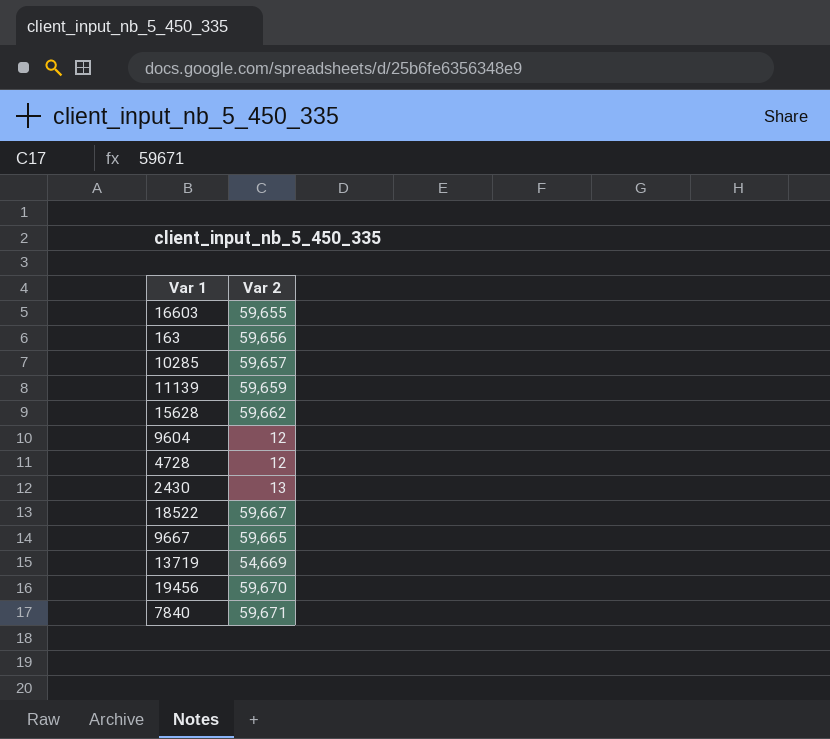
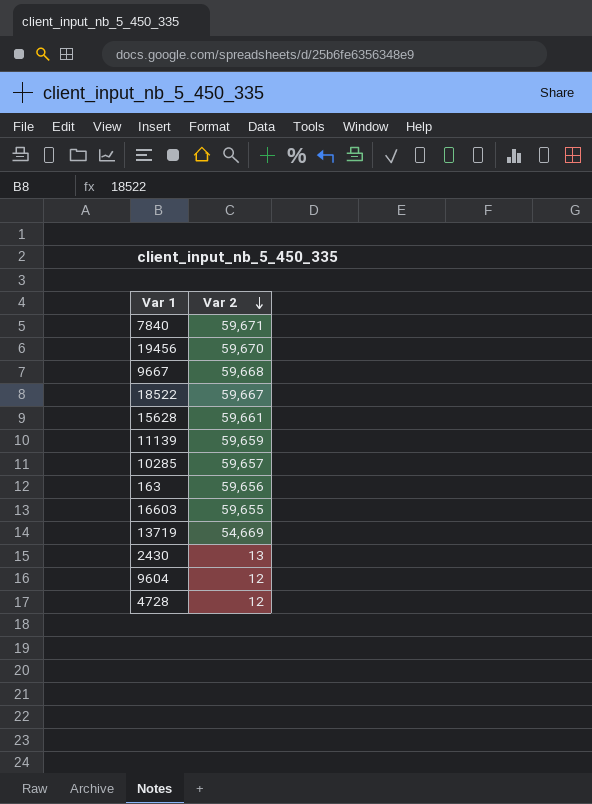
row order: none -> Var 2 descending
9667 | Var 2: 59,665 -> 59,668
15628 | Var 2: 59,662 -> 59,661

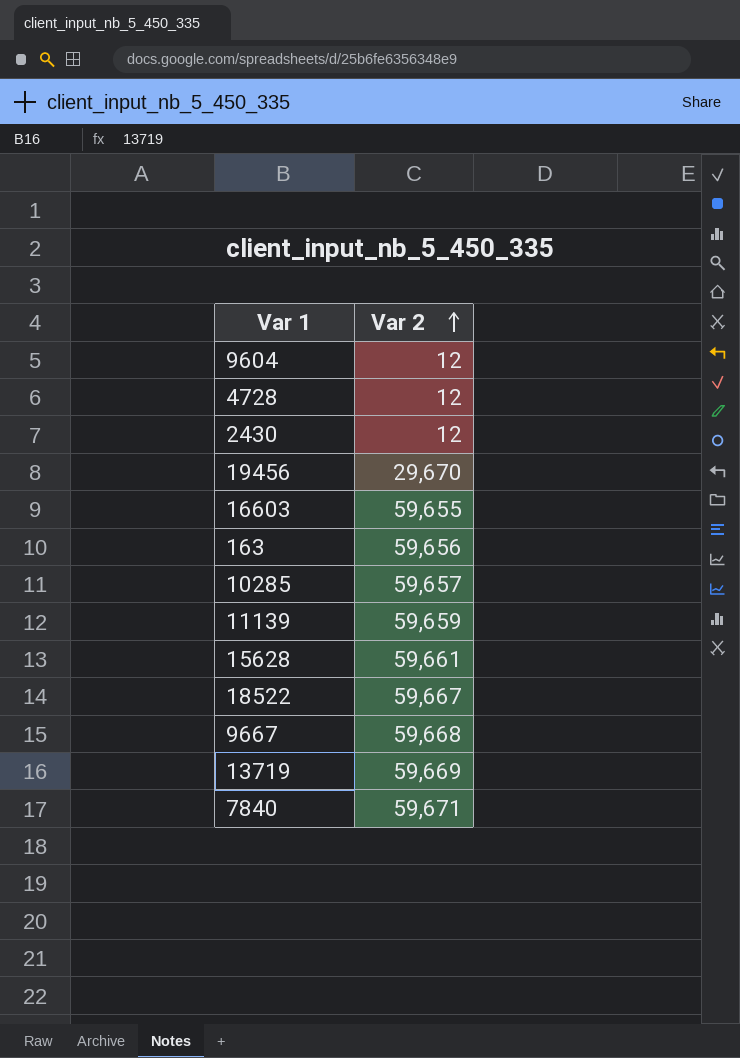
row order: Var 2 descending -> Var 2 ascending
2430 | Var 2: 13 -> 12
19456 | Var 2: 59,670 -> 29,670
13719 | Var 2: 54,669 -> 59,669

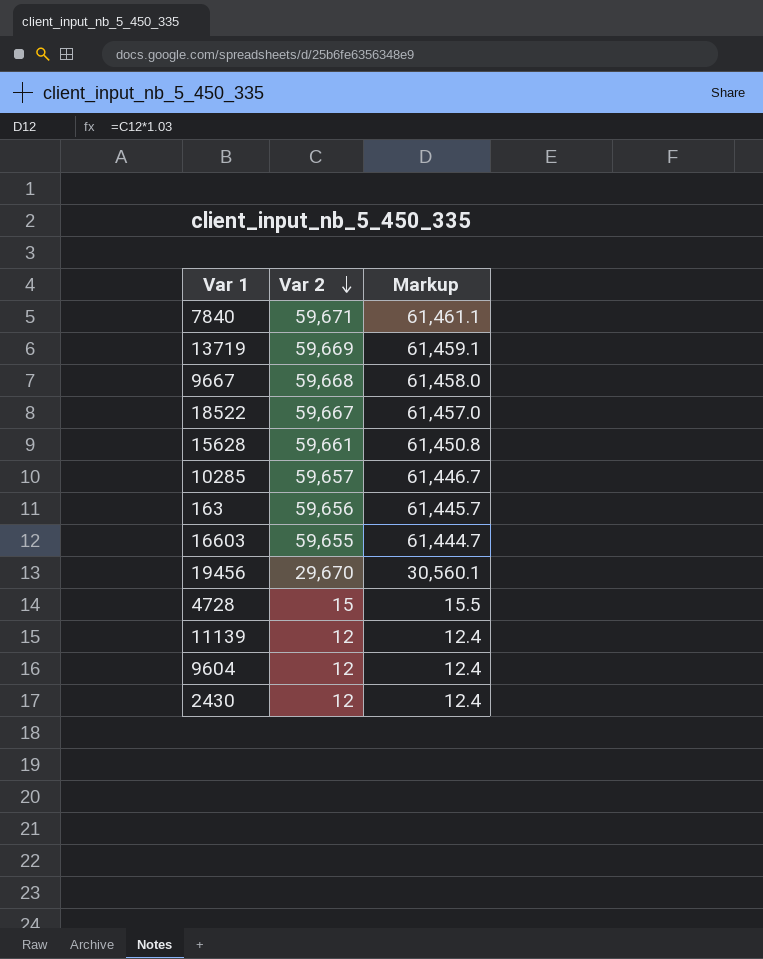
row order: Var 2 ascending -> Var 2 descending
column Markup | formula: none -> [Var 2] * 1.03
4728 | Var 2: 12 -> 15
11139 | Var 2: 59,659 -> 12

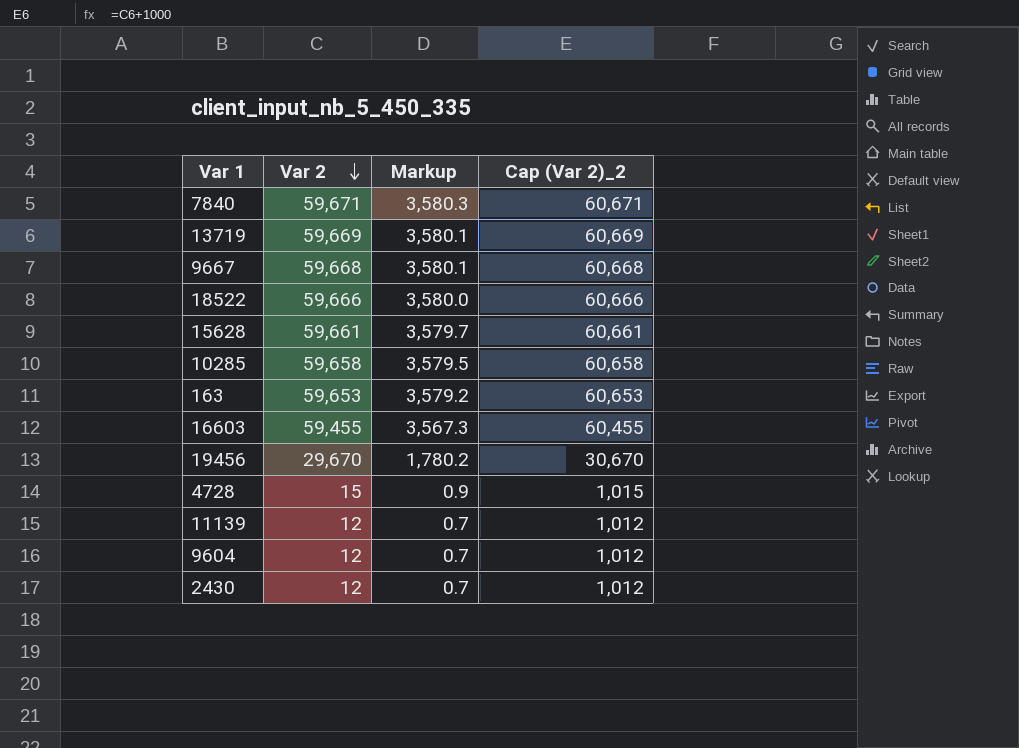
column Markup | formula: [Var 2] * 1.03 -> [Var 2] * 0.06
column Cap (Var 2)_2 | formula: none -> [Var 2] + 1000
18522 | Var 2: 59,667 -> 59,666
10285 | Var 2: 59,657 -> 59,658
163 | Var 2: 59,656 -> 59,653
16603 | Var 2: 59,655 -> 59,455

